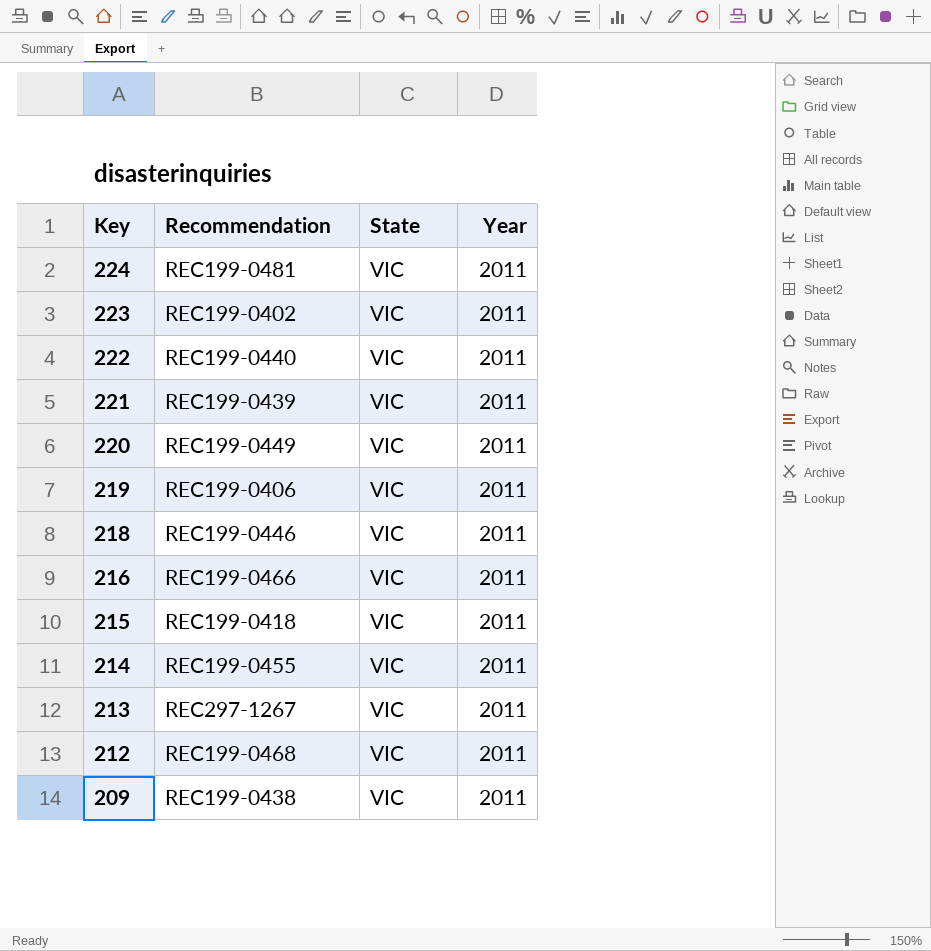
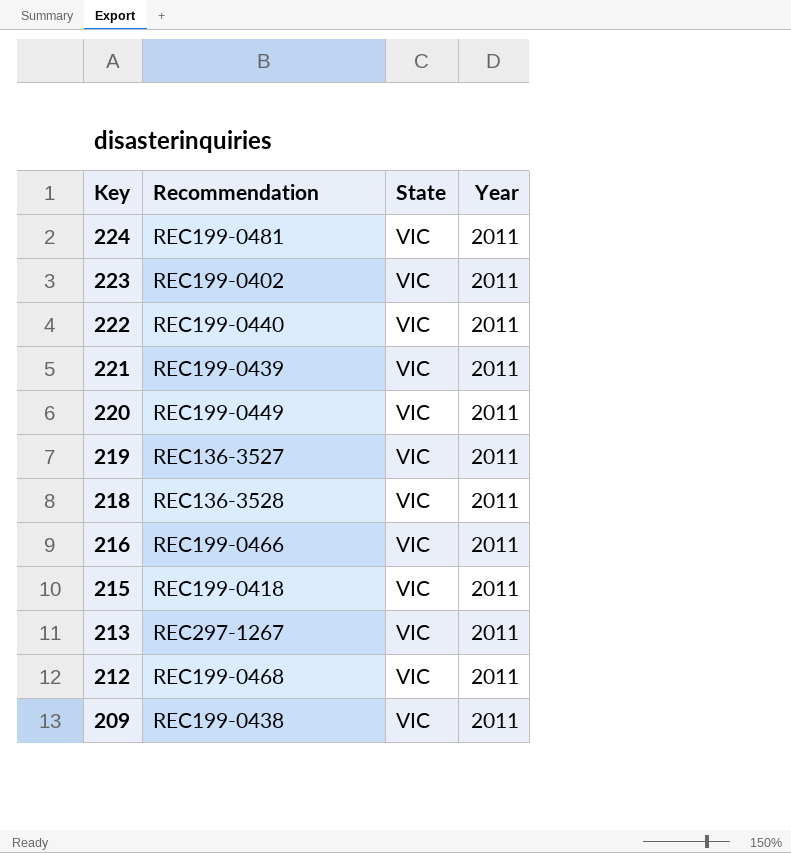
row 214: REC199-0455 | VIC | 2011 -> none
219 | Recommendation: REC199-0406 -> REC136-3527
218 | Recommendation: REC199-0446 -> REC136-3528

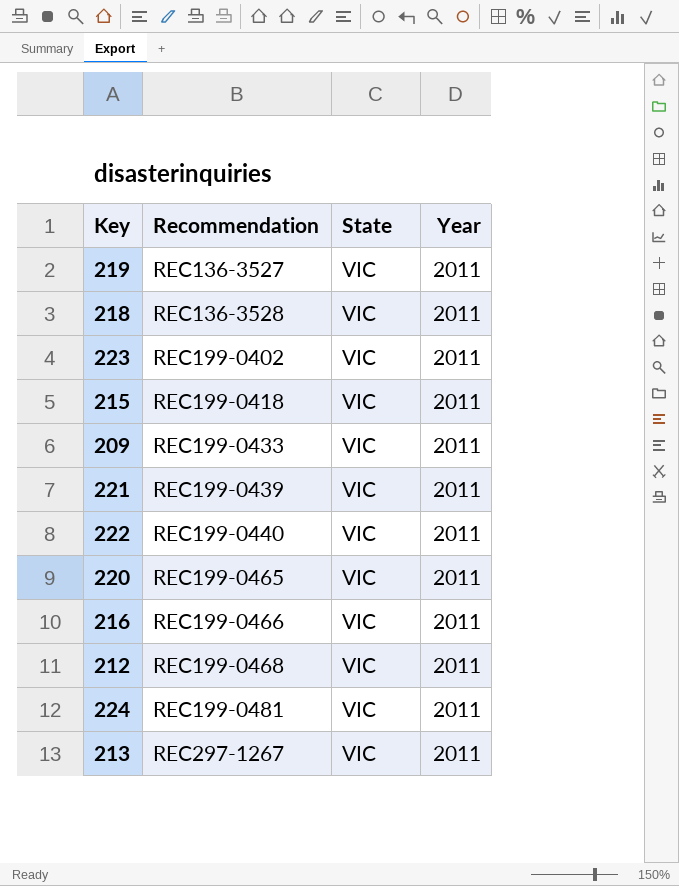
row order: Key descending -> Recommendation ascending
209 | Recommendation: REC199-0438 -> REC199-0433
220 | Recommendation: REC199-0449 -> REC199-0465

